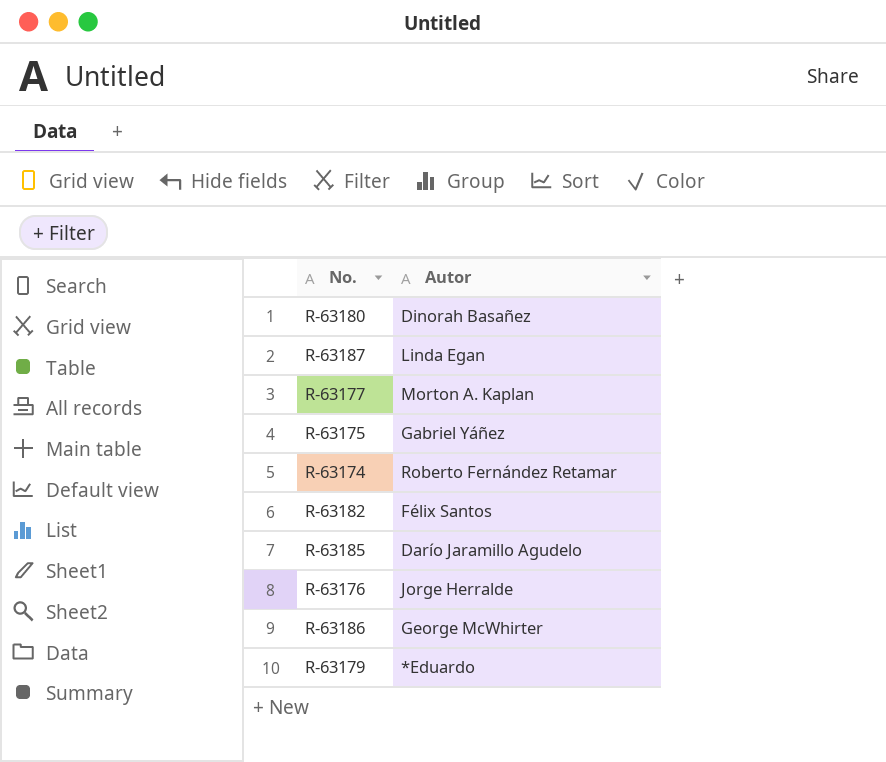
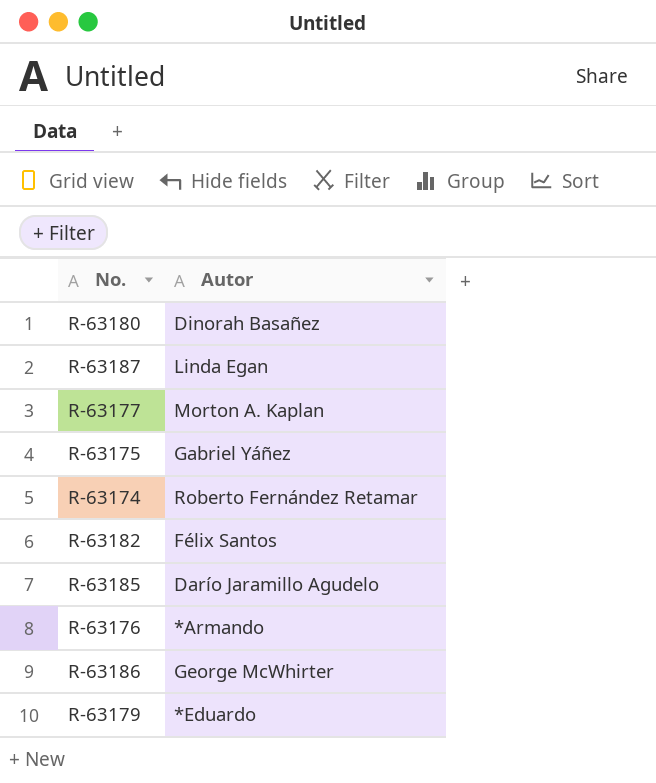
R-63176 | Autor: Jorge Herralde -> *Armando

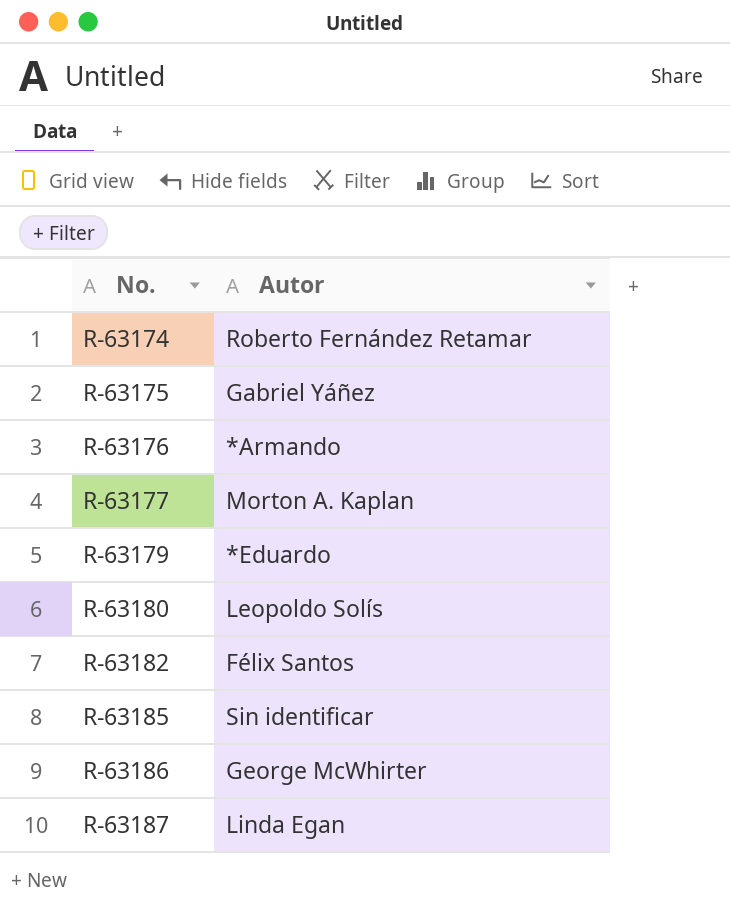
row order: none -> No. ascending
R-63180 | Autor: Dinorah Basañez -> Leopoldo Solís
R-63185 | Autor: Darío Jaramillo Agudelo -> Sin identificar

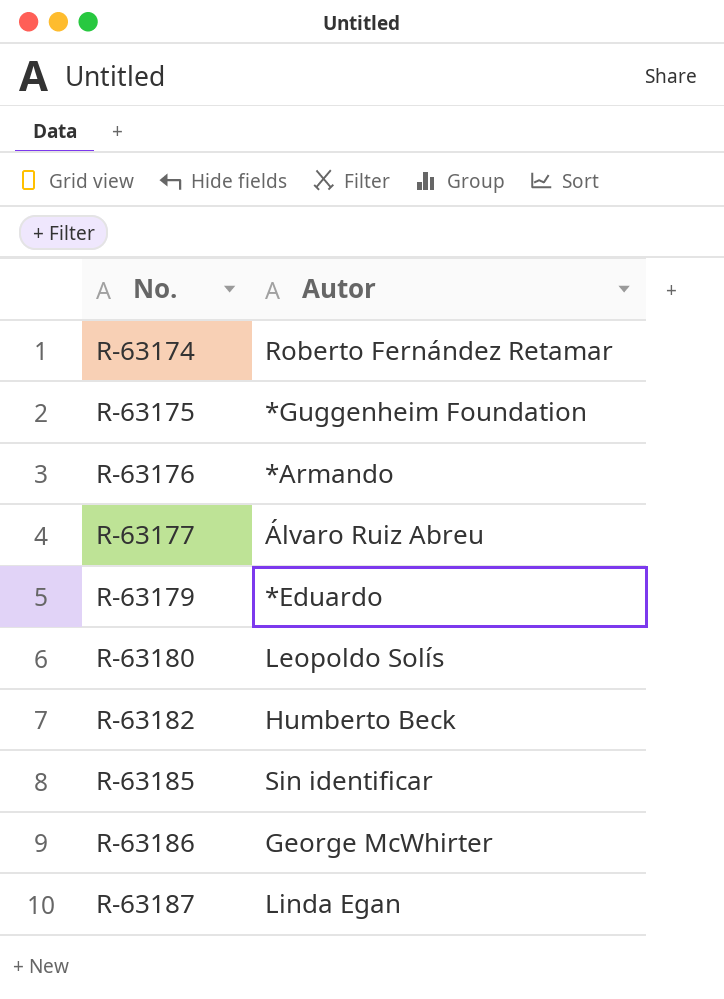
R-63175 | Autor: Gabriel Yáñez -> *Guggenheim Foundation
R-63177 | Autor: Morton A. Kaplan -> Álvaro Ruiz Abreu
R-63182 | Autor: Félix Santos -> Humberto Beck

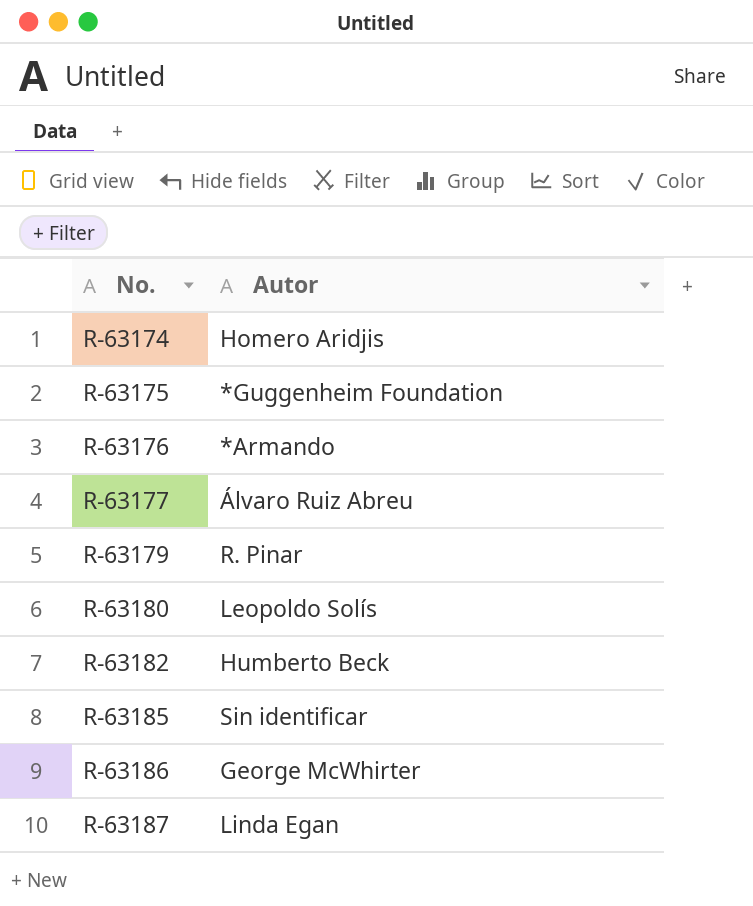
R-63174 | Autor: Roberto Fernández Retamar -> Homero Aridjis
R-63179 | Autor: *Eduardo -> R. Pinar

